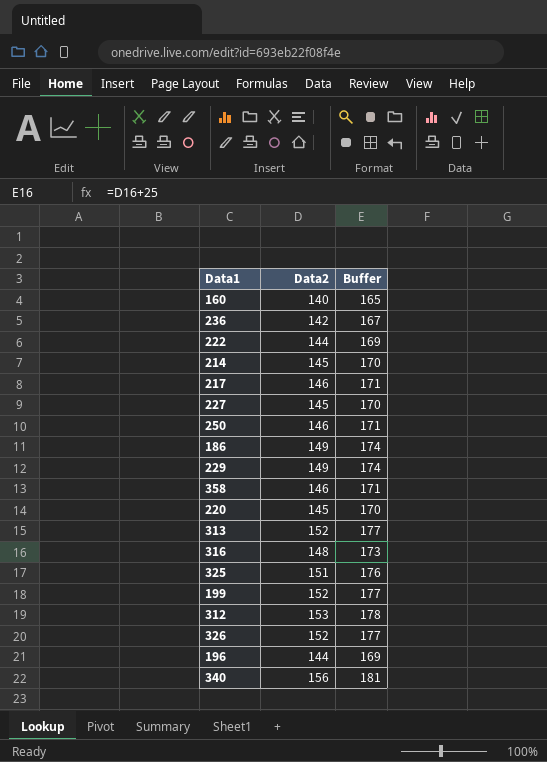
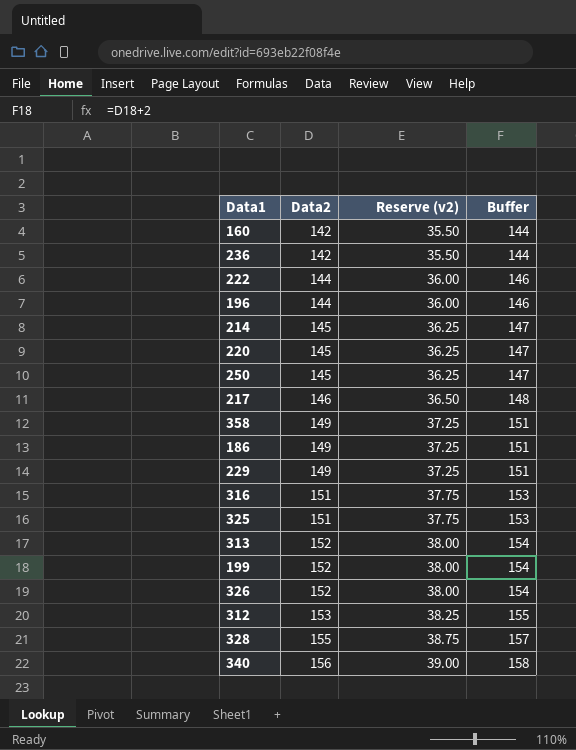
row order: none -> Data2 ascending
column Reserve (v2) | formula: none -> [Data2] * 0.25
column Buffer | formula: [Data2] + 25 -> [Data2] + 2
row 227: 145 | 170 -> none
160 | Data2: 140 -> 142
250 | Data2: 146 -> 145
358 | Data2: 146 -> 149
316 | Data2: 148 -> 151
row 328: none -> 155 | 38.75 | 157

